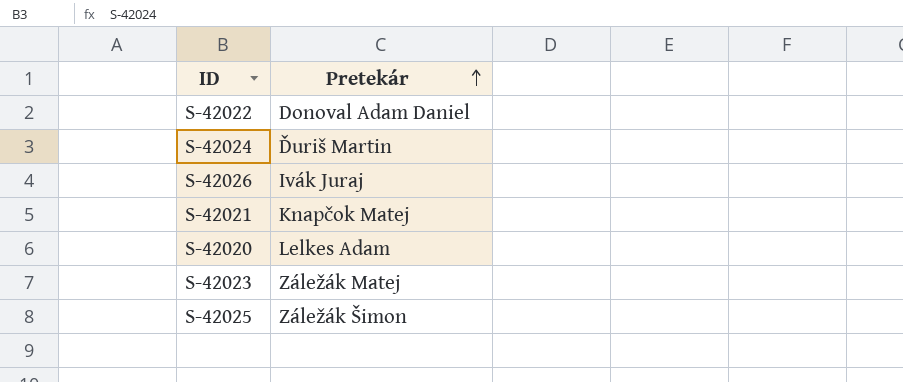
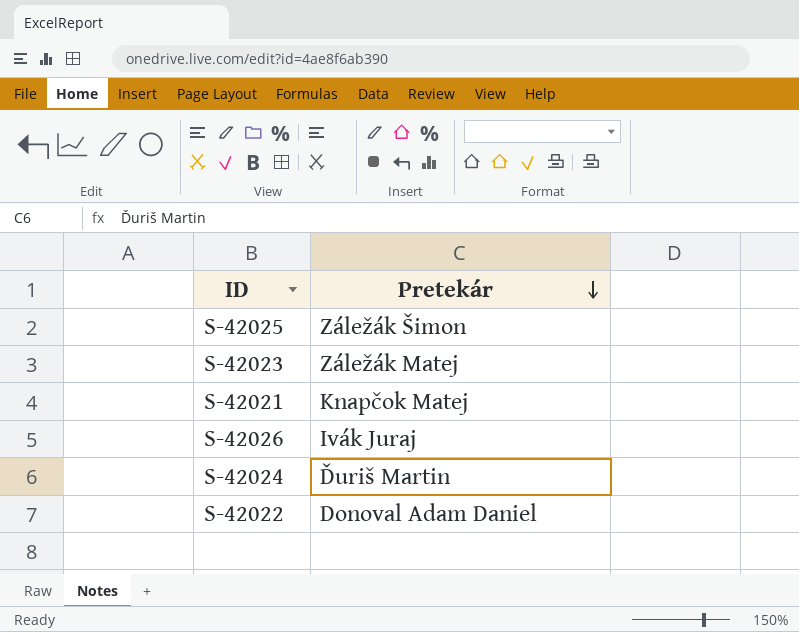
row order: Pretekár ascending -> Pretekár descending
row S-42020: Lelkes Adam -> none

